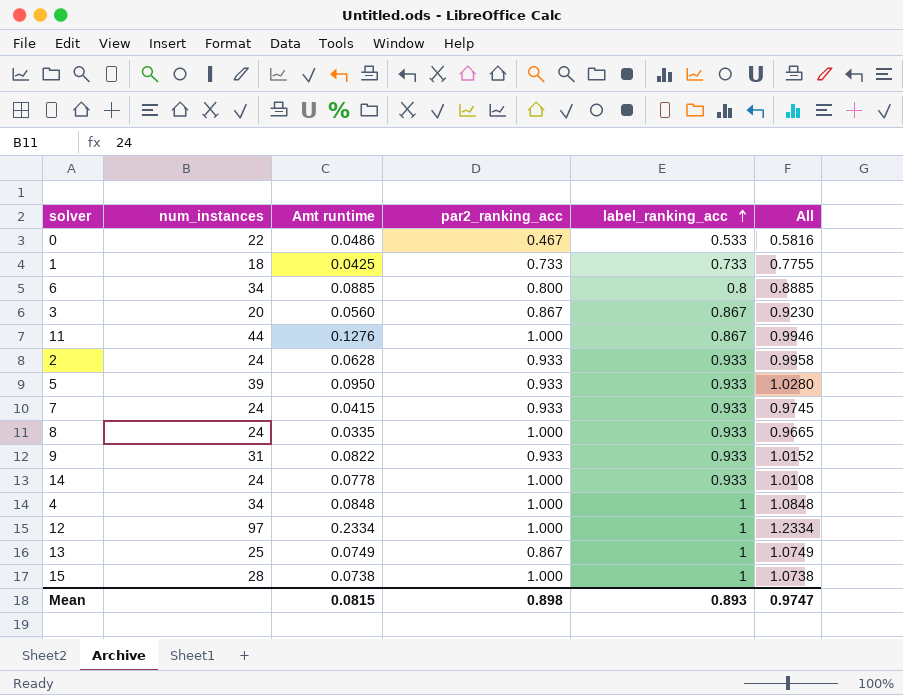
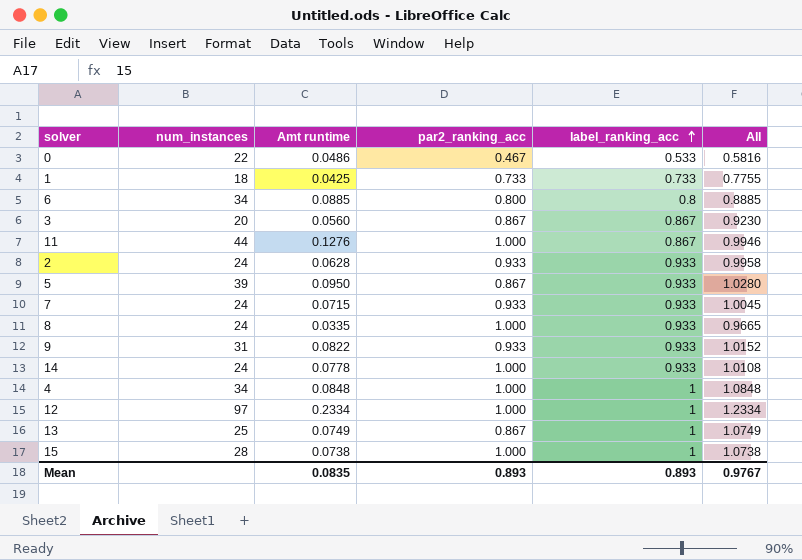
5 | par2_ranking_acc: 0.933 -> 0.867
7 | Amt runtime: 0.0415 -> 0.0715
7 | All: 0.9745 -> 1.0045
Mean | Amt runtime: 0.0815 -> 0.0835
Mean | par2_ranking_acc: 0.898 -> 0.893
Mean | All: 0.9747 -> 0.9767

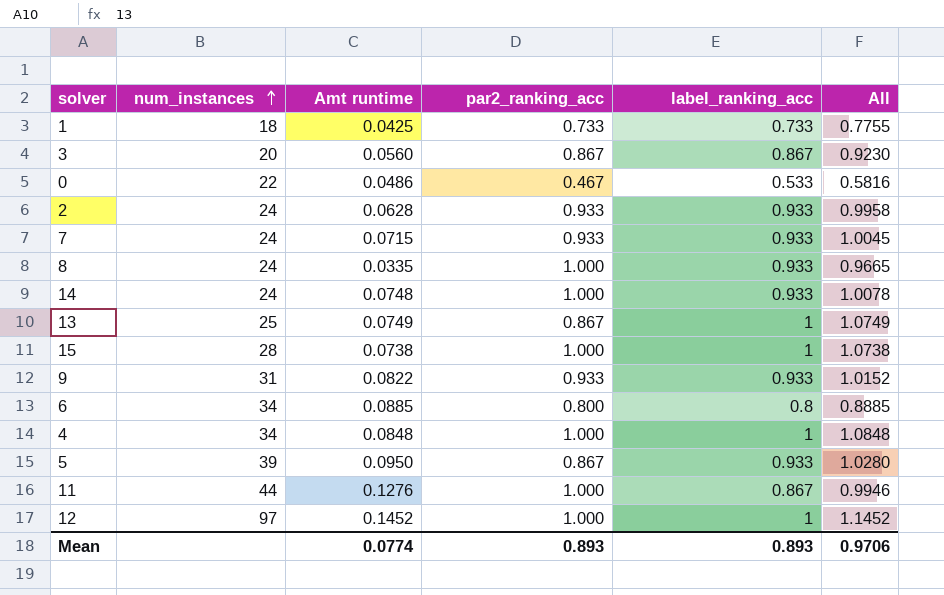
row order: label_ranking_acc ascending -> num_instances ascending
14 | Amt runtime: 0.0778 -> 0.0748
14 | All: 1.0108 -> 1.0078
12 | Amt runtime: 0.2334 -> 0.1452
12 | All: 1.2334 -> 1.1452
Mean | Amt runtime: 0.0835 -> 0.0774
Mean | All: 0.9767 -> 0.9706

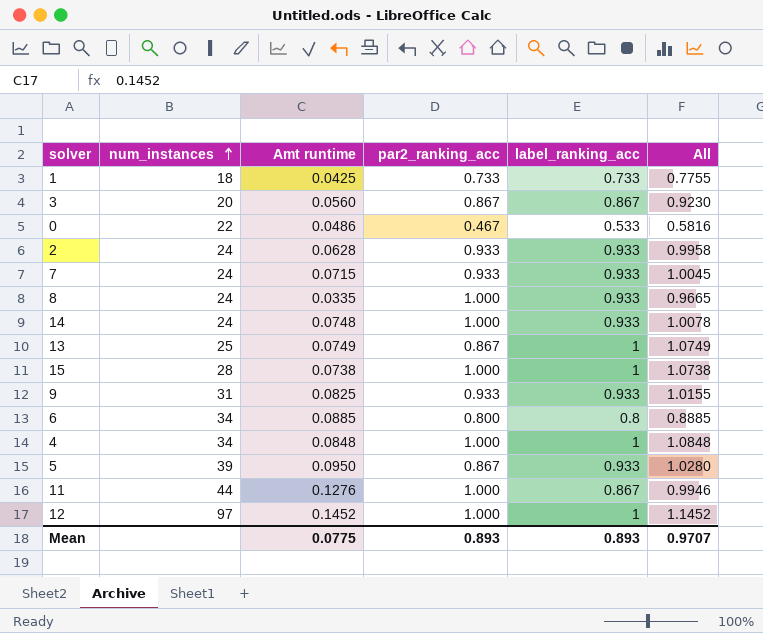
9 | Amt runtime: 0.0822 -> 0.0825
9 | All: 1.0152 -> 1.0155
Mean | Amt runtime: 0.0774 -> 0.0775
Mean | All: 0.9706 -> 0.9707

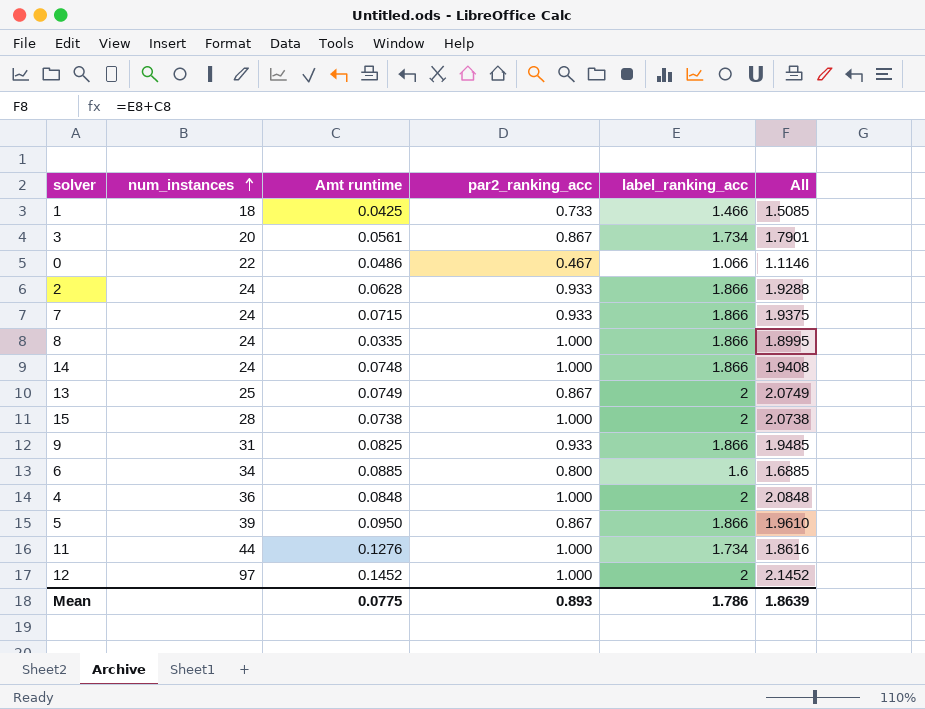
1 | label_ranking_acc: 0.733 -> 1.466
1 | All: 0.7755 -> 1.5085
3 | Amt runtime: 0.0560 -> 0.0561
3 | label_ranking_acc: 0.867 -> 1.734
3 | All: 0.9230 -> 1.7901
0 | label_ranking_acc: 0.533 -> 1.066
0 | All: 0.5816 -> 1.1146
2 | label_ranking_acc: 0.933 -> 1.866
2 | All: 0.9958 -> 1.9288
7 | label_ranking_acc: 0.933 -> 1.866
7 | All: 1.0045 -> 1.9375
8 | label_ranking_acc: 0.933 -> 1.866
8 | All: 0.9665 -> 1.8995
14 | label_ranking_acc: 0.933 -> 1.866
14 | All: 1.0078 -> 1.9408
13 | label_ranking_acc: 1 -> 2
13 | All: 1.0749 -> 2.0749
15 | label_ranking_acc: 1 -> 2
15 | All: 1.0738 -> 2.0738
9 | label_ranking_acc: 0.933 -> 1.866
9 | All: 1.0155 -> 1.9485
6 | label_ranking_acc: 0.8 -> 1.6
6 | All: 0.8885 -> 1.6885
4 | num_instances: 34 -> 36
4 | label_ranking_acc: 1 -> 2
4 | All: 1.0848 -> 2.0848
5 | label_ranking_acc: 0.933 -> 1.866
5 | All: 1.0280 -> 1.9610
11 | label_ranking_acc: 0.867 -> 1.734
11 | All: 0.9946 -> 1.8616
12 | label_ranking_acc: 1 -> 2
12 | All: 1.1452 -> 2.1452
Mean | label_ranking_acc: 0.893 -> 1.786
Mean | All: 0.9707 -> 1.8639

